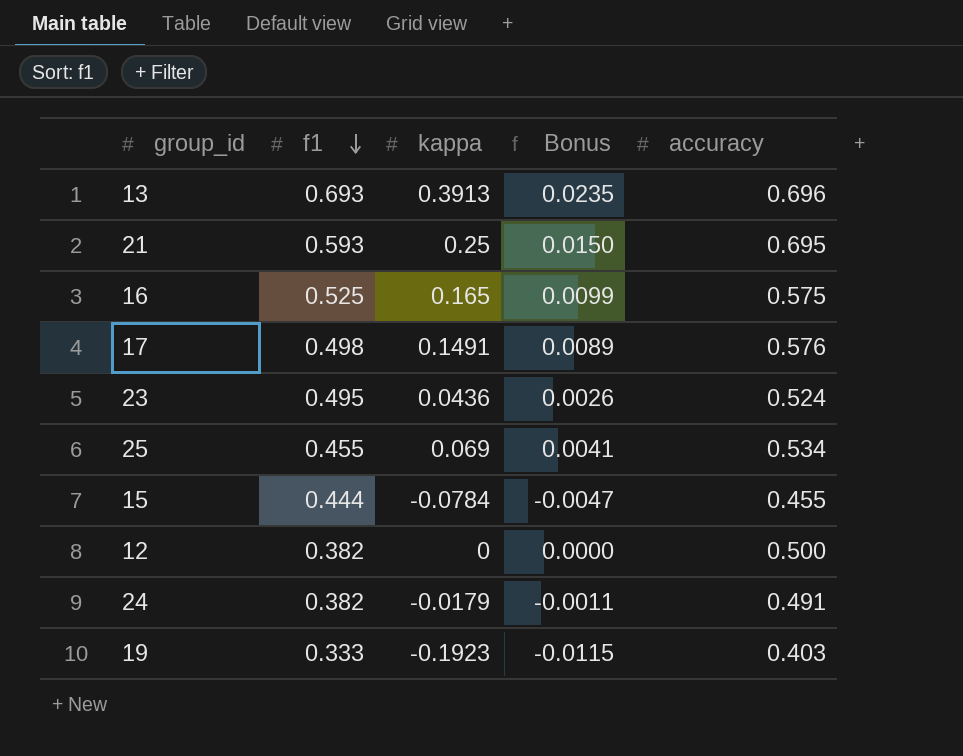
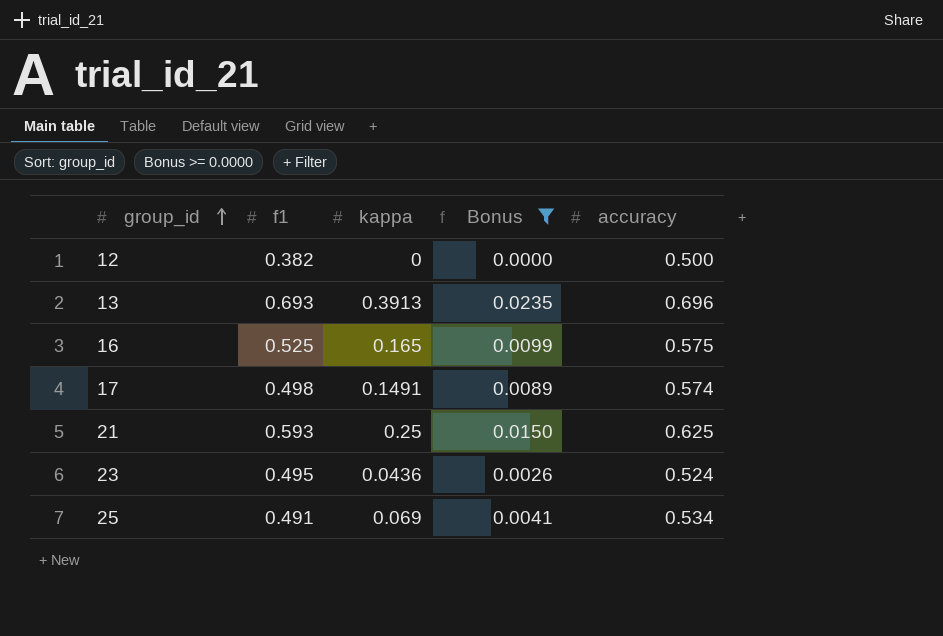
filter: none -> Bonus >= 0.0000
row order: f1 descending -> group_id ascending
17 | accuracy: 0.576 -> 0.574
21 | accuracy: 0.695 -> 0.625
25 | f1: 0.455 -> 0.491

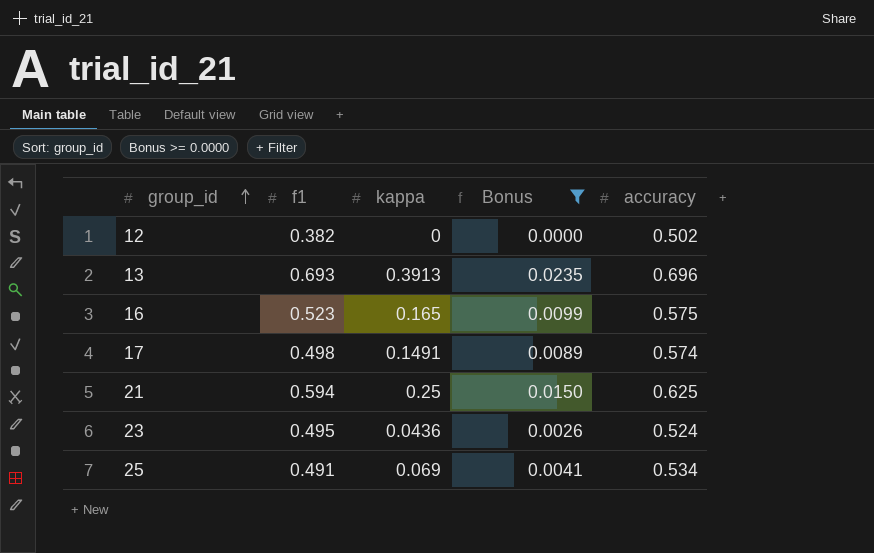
12 | accuracy: 0.500 -> 0.502
16 | f1: 0.525 -> 0.523
21 | f1: 0.593 -> 0.594

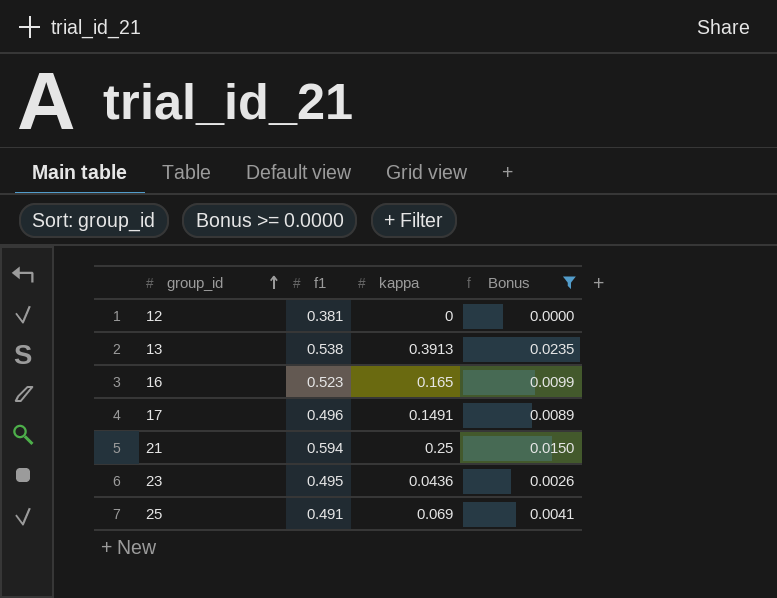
column accuracy | position: 5 -> none
12 | f1: 0.382 -> 0.381
13 | f1: 0.693 -> 0.538
17 | f1: 0.498 -> 0.496

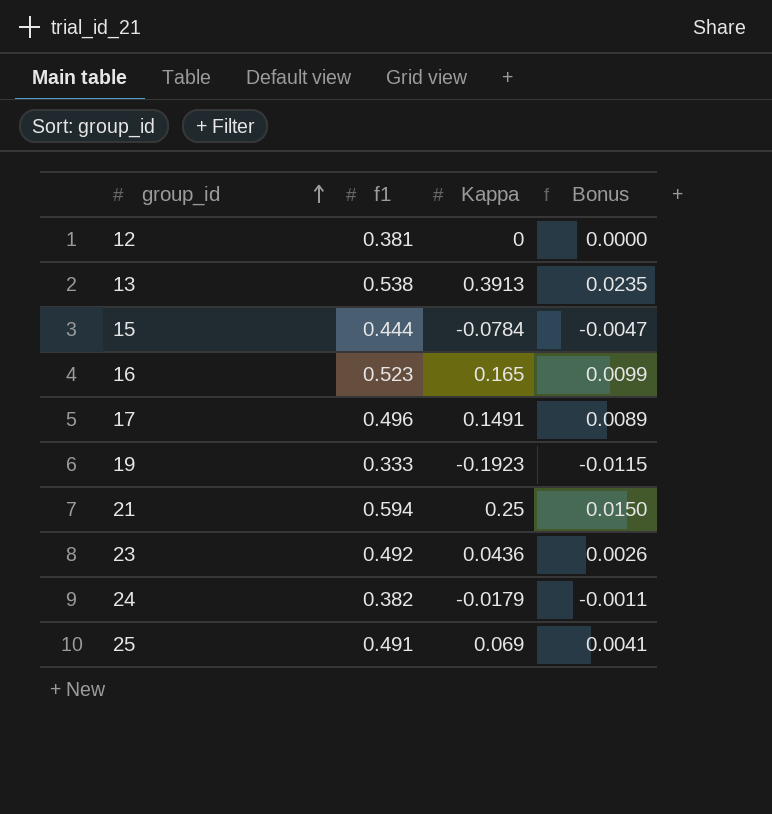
filter: Bonus >= 0.0000 -> none
column name: kappa -> Kappa
23 | f1: 0.495 -> 0.492

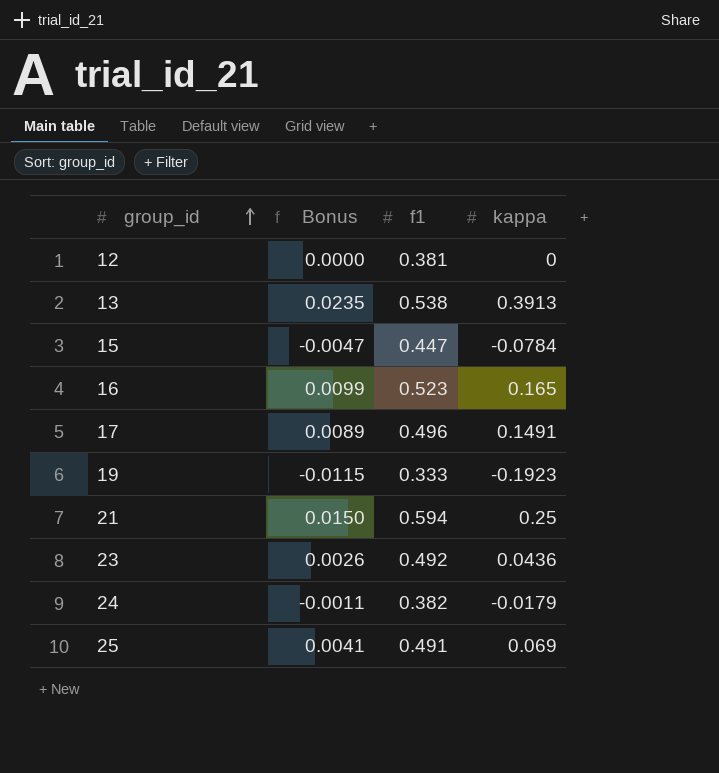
column Bonus | position: 4 -> 2
column name: Kappa -> kappa
15 | f1: 0.444 -> 0.447

